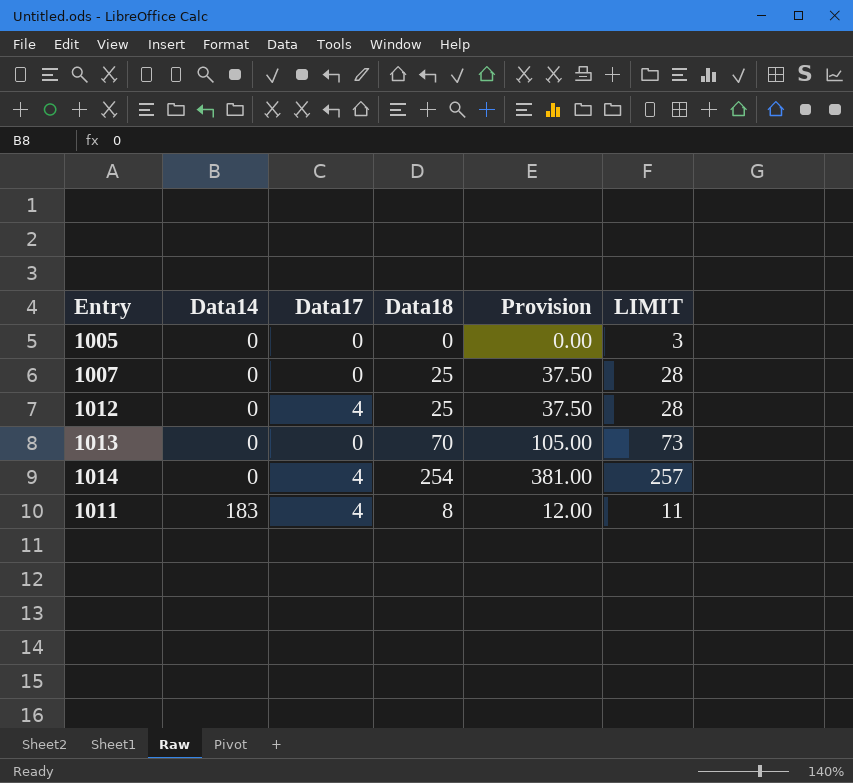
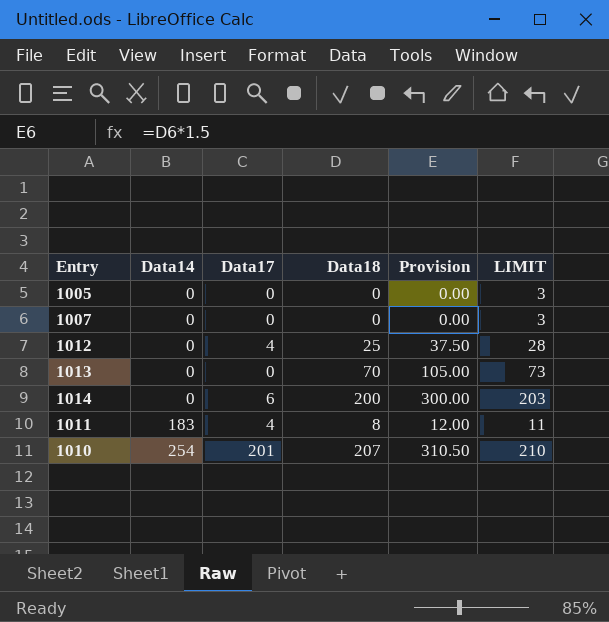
1007 | Data18: 25 -> 0
1007 | Provision: 37.50 -> 0.00
1007 | LIMIT: 28 -> 3
1014 | Data17: 4 -> 6
1014 | Data18: 254 -> 200
1014 | Provision: 381.00 -> 300.00
1014 | LIMIT: 257 -> 203
row 1010: none -> 254 | 201 | 207 | 310.50 | 210

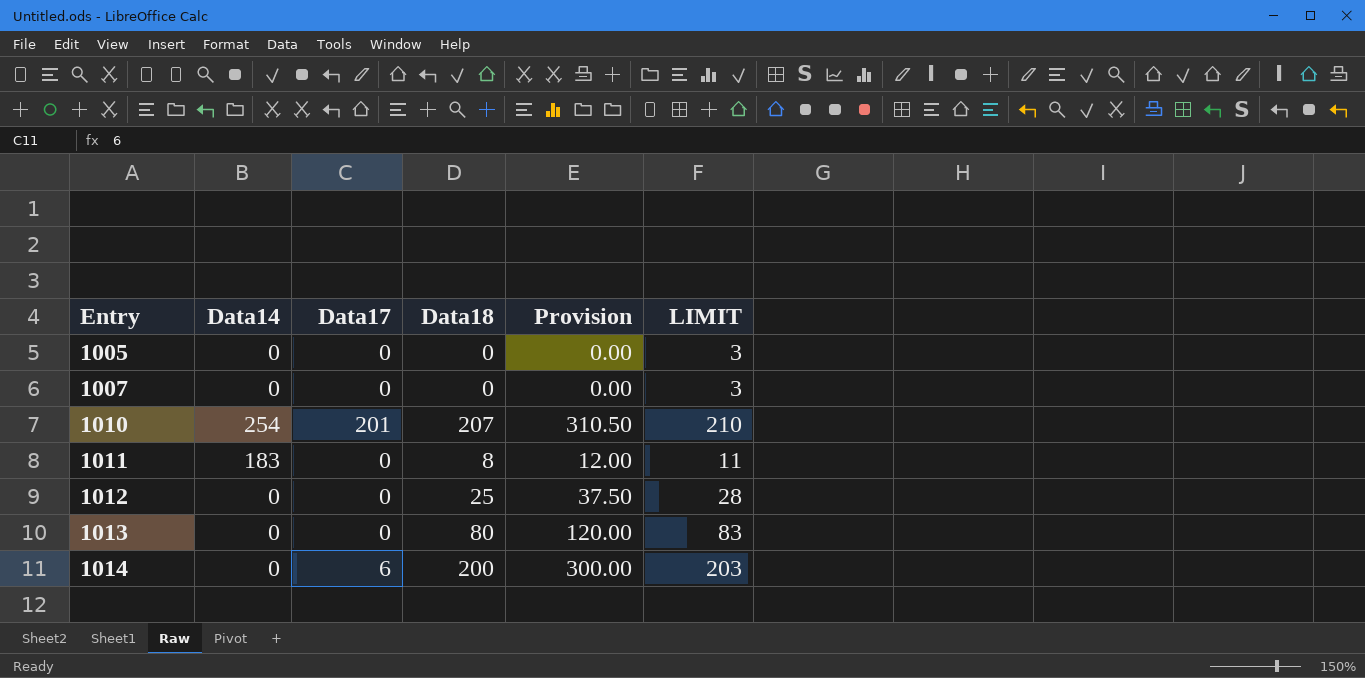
row order: Data14 ascending -> Entry ascending
1011 | Data17: 4 -> 0
1012 | Data17: 4 -> 0
1013 | Data18: 70 -> 80
1013 | Provision: 105.00 -> 120.00
1013 | LIMIT: 73 -> 83

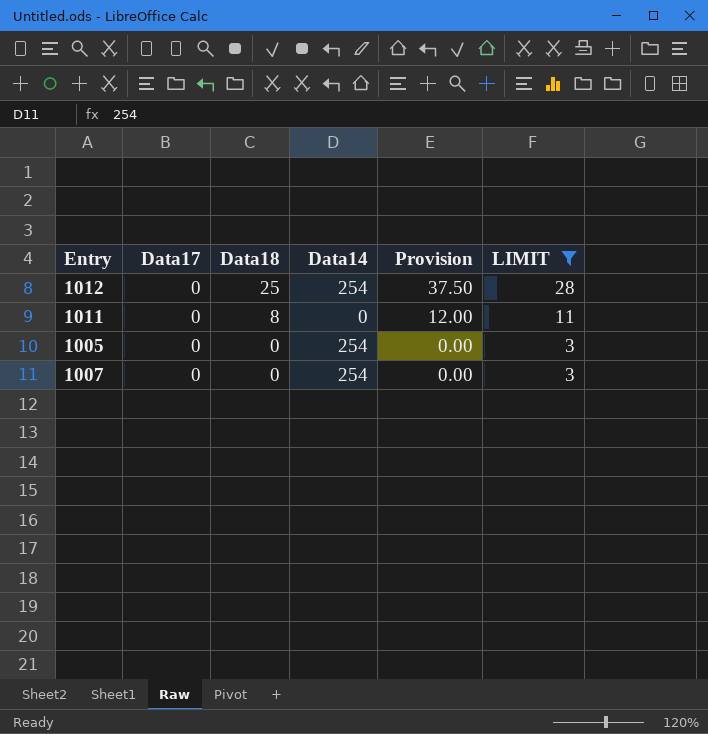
filter: none -> LIMIT <= 28
row order: Entry ascending -> Data18 descending
column Data14 | position: 2 -> 4
1012 | Data14: 0 -> 254
1011 | Data14: 183 -> 0
1005 | Data14: 0 -> 254
1007 | Data14: 0 -> 254

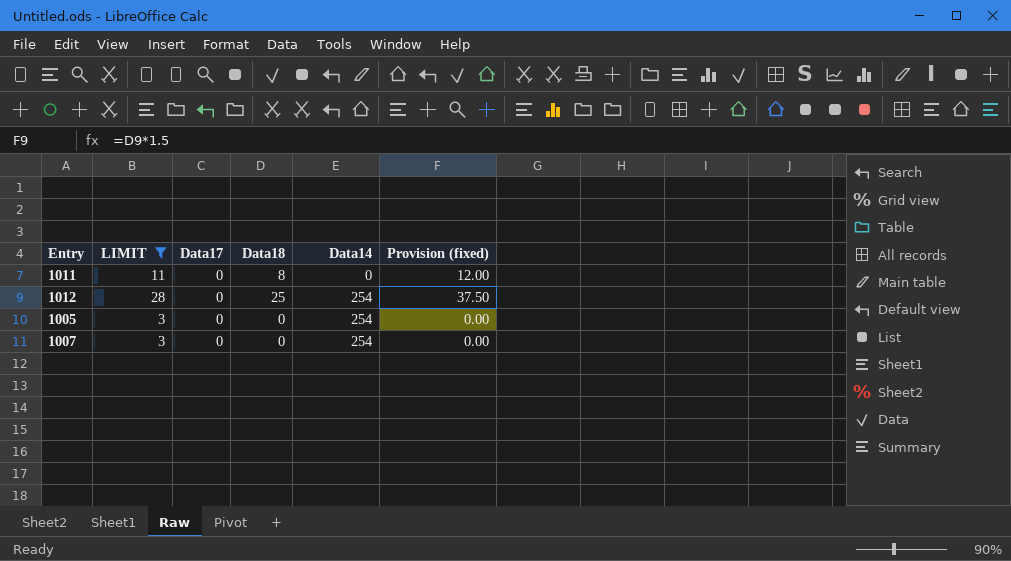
row order: Data18 descending -> Data14 ascending
column LIMIT | position: 6 -> 2
column name: Provision -> Provision (fixed)

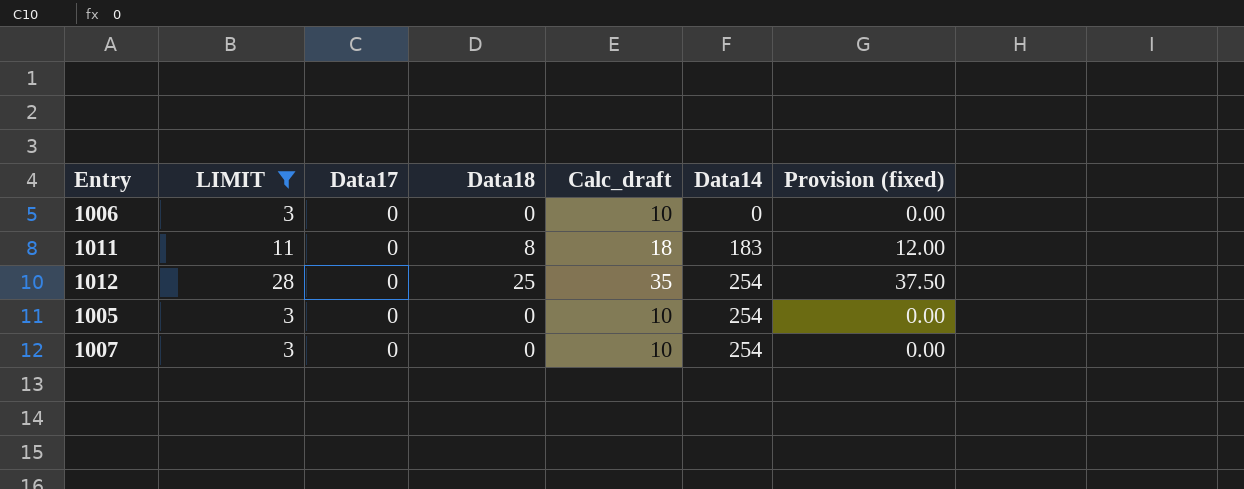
column Calc_draft | formula: none -> [Data18] + 10
row 1006: none -> 3 | 0 | 0 | 10 | 0 | 0.00
1011 | Data14: 0 -> 183

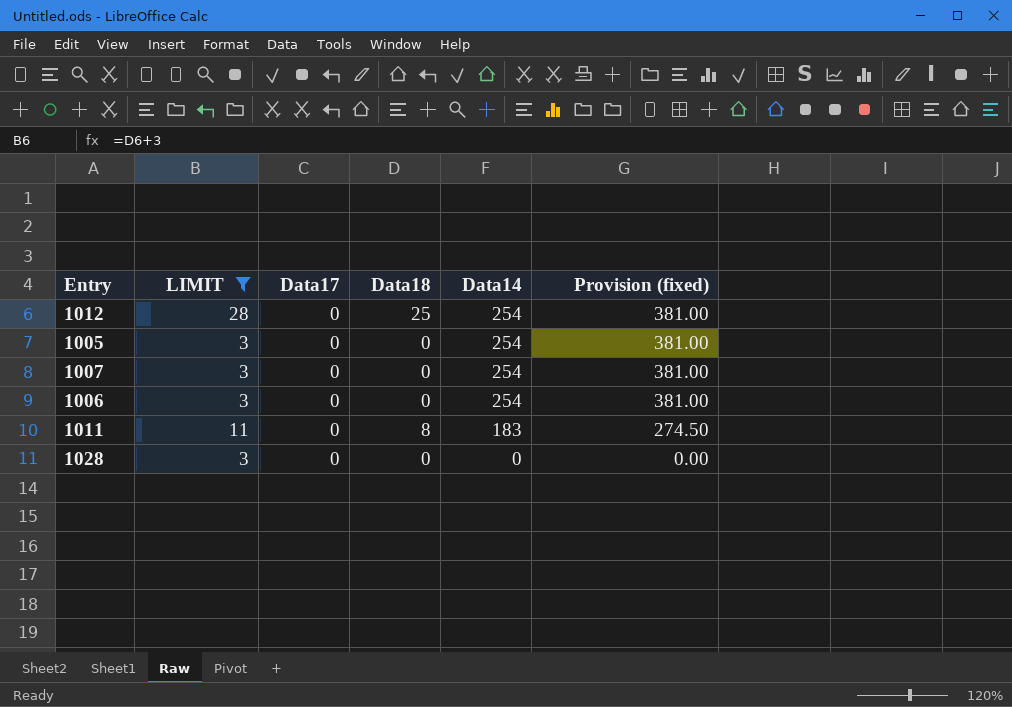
row order: Data14 ascending -> Data14 descending
column Calc_draft | formula: [Data18] + 10 -> none
column Provision (fixed) | formula: [Data18] * 1.5 -> [Data14] * 1.5
1006 | Data14: 0 -> 254
row 1028: none -> 3 | 0 | 0 | 0 | 0.00

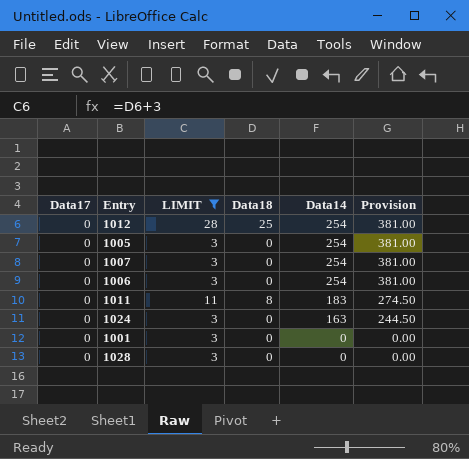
column Data17 | position: 3 -> 1
column name: Provision (fixed) -> Provision
row 1024: none -> 0 | 3 | 0 | 163 | 244.50
row 1001: none -> 0 | 3 | 0 | 0 | 0.00

